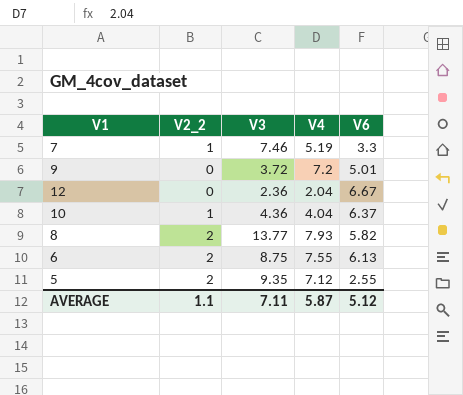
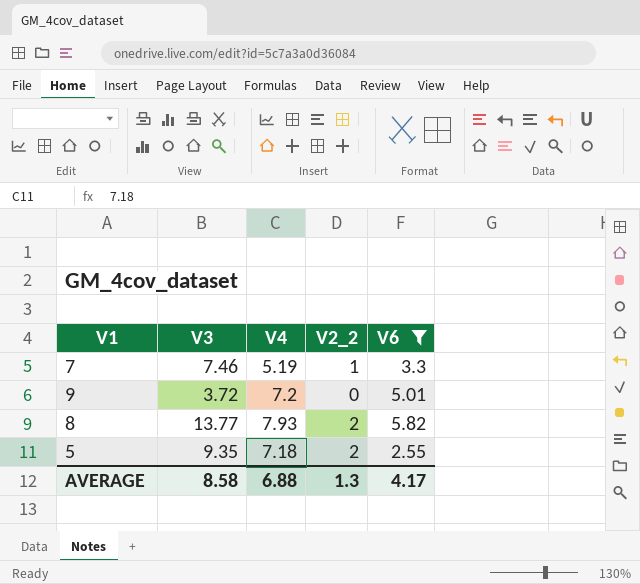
filter: none -> V6 <= 5.82
column V2_2 | position: 2 -> 4
5 | V4: 7.12 -> 7.18
AVERAGE | V3: 7.11 -> 8.58
AVERAGE | V4: 5.87 -> 6.88
AVERAGE | V2_2: 1.1 -> 1.3
AVERAGE | V6: 5.12 -> 4.17

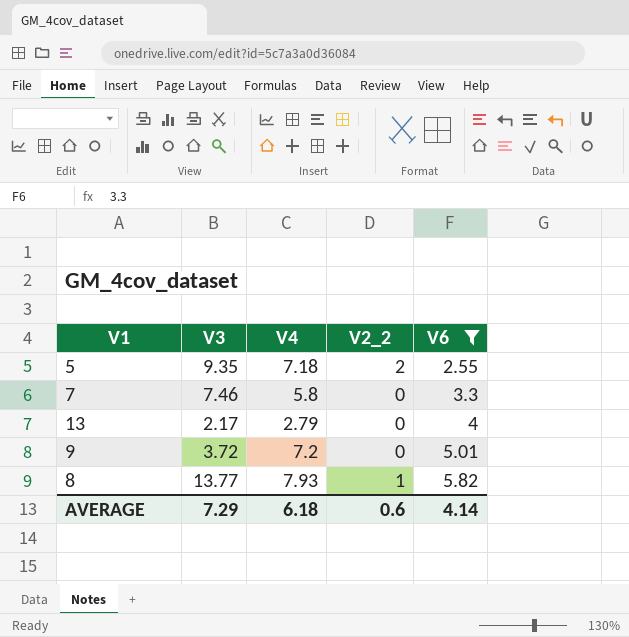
row order: none -> V6 ascending
7 | V4: 5.19 -> 5.8
7 | V2_2: 1 -> 0
row 13: none -> 2.17 | 2.79 | 0 | 4
8 | V2_2: 2 -> 1
AVERAGE | V3: 8.58 -> 7.29
AVERAGE | V4: 6.88 -> 6.18
AVERAGE | V2_2: 1.3 -> 0.6
AVERAGE | V6: 4.17 -> 4.14

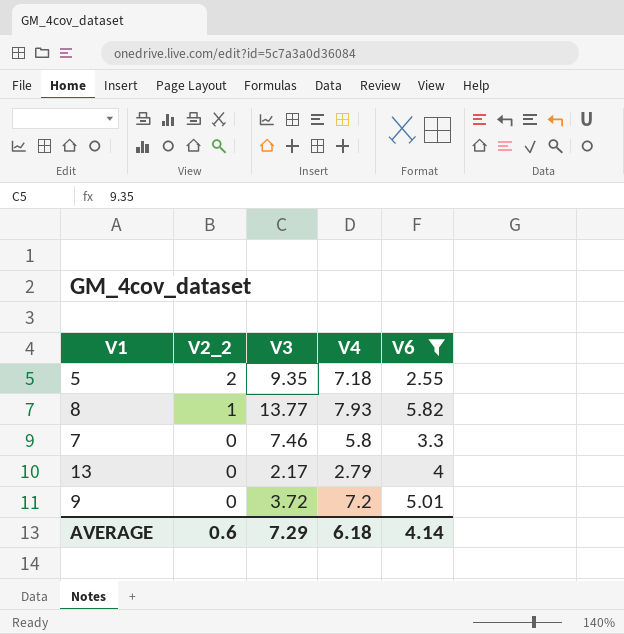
row order: V6 ascending -> V2_2 descending
column V2_2 | position: 4 -> 2

